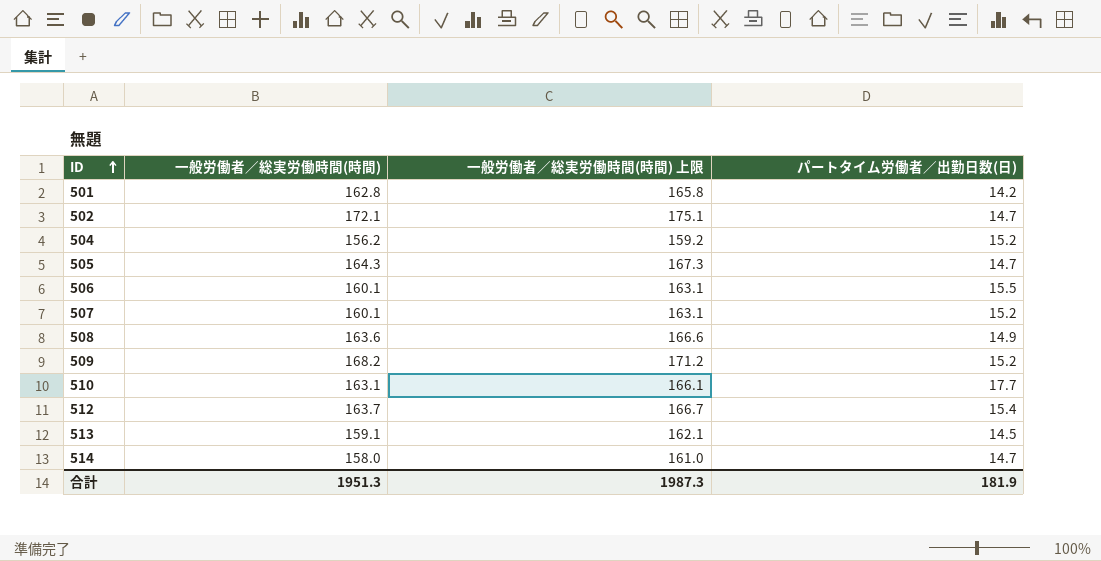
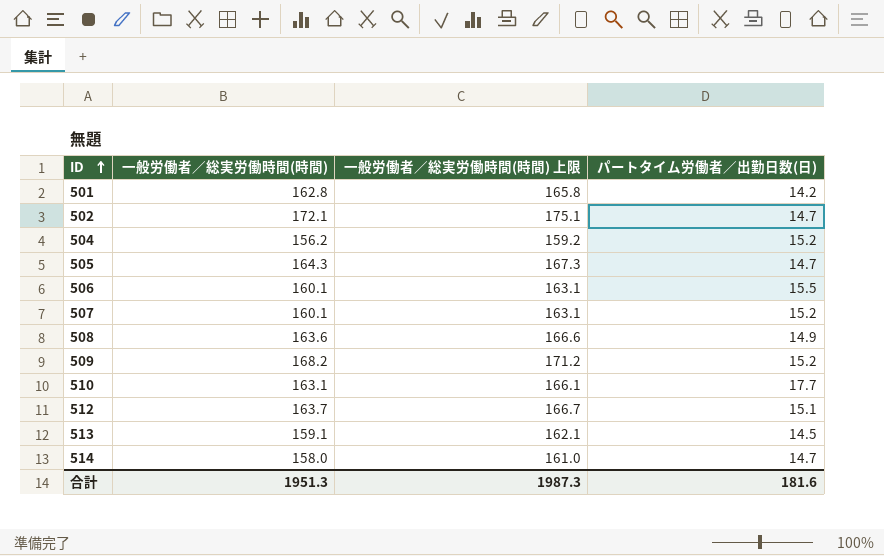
512 | パートタイム労働者／出勤日数(日): 15.4 -> 15.1
合計 | パートタイム労働者／出勤日数(日): 181.9 -> 181.6

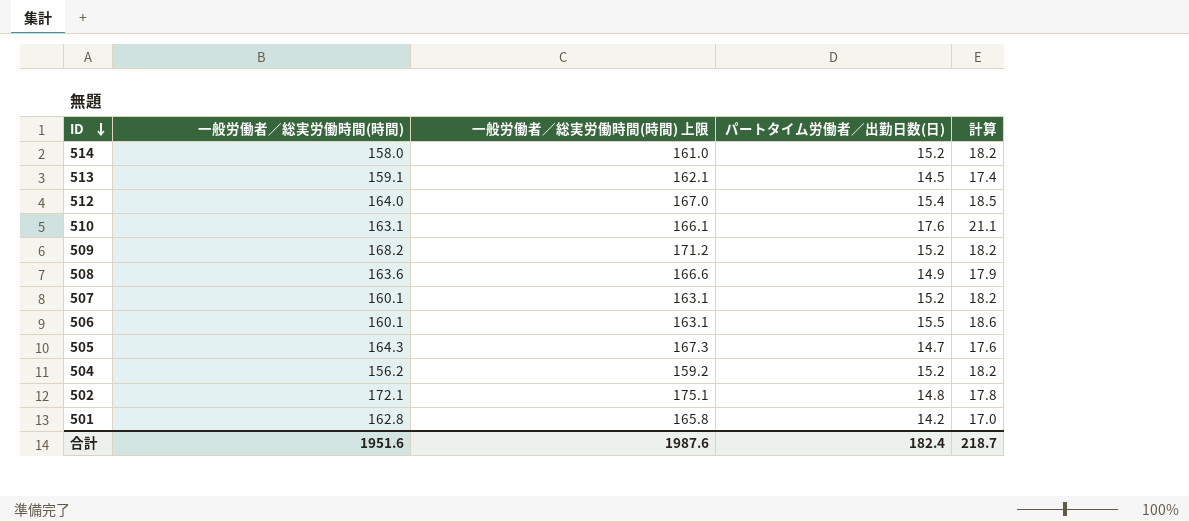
row order: ID ascending -> ID descending
column 計算 | formula: none -> [パートタイム労働者／出勤日数(日)] * 1.2
514 | パートタイム労働者／出勤日数(日): 14.7 -> 15.2
512 | 一般労働者／総実労働時間(時間): 163.7 -> 164.0
512 | 一般労働者／総実労働時間(時間) 上限: 166.7 -> 167.0
512 | パートタイム労働者／出勤日数(日): 15.1 -> 15.4
510 | パートタイム労働者／出勤日数(日): 17.7 -> 17.6
502 | パートタイム労働者／出勤日数(日): 14.7 -> 14.8
合計 | 一般労働者／総実労働時間(時間): 1951.3 -> 1951.6
合計 | 一般労働者／総実労働時間(時間) 上限: 1987.3 -> 1987.6
合計 | パートタイム労働者／出勤日数(日): 181.6 -> 182.4

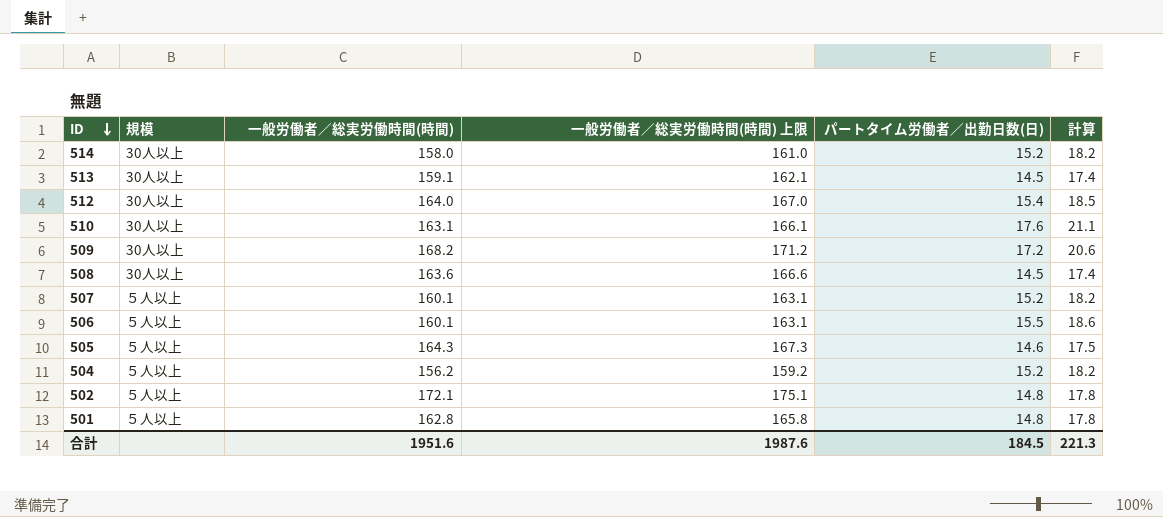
column 規模 | position: none -> 2
509 | パートタイム労働者／出勤日数(日): 15.2 -> 17.2
509 | 計算: 18.2 -> 20.6
508 | パートタイム労働者／出勤日数(日): 14.9 -> 14.5
508 | 計算: 17.9 -> 17.4
505 | パートタイム労働者／出勤日数(日): 14.7 -> 14.6
505 | 計算: 17.6 -> 17.5
501 | パートタイム労働者／出勤日数(日): 14.2 -> 14.8
501 | 計算: 17.0 -> 17.8
合計 | パートタイム労働者／出勤日数(日): 182.4 -> 184.5
合計 | 計算: 218.7 -> 221.3

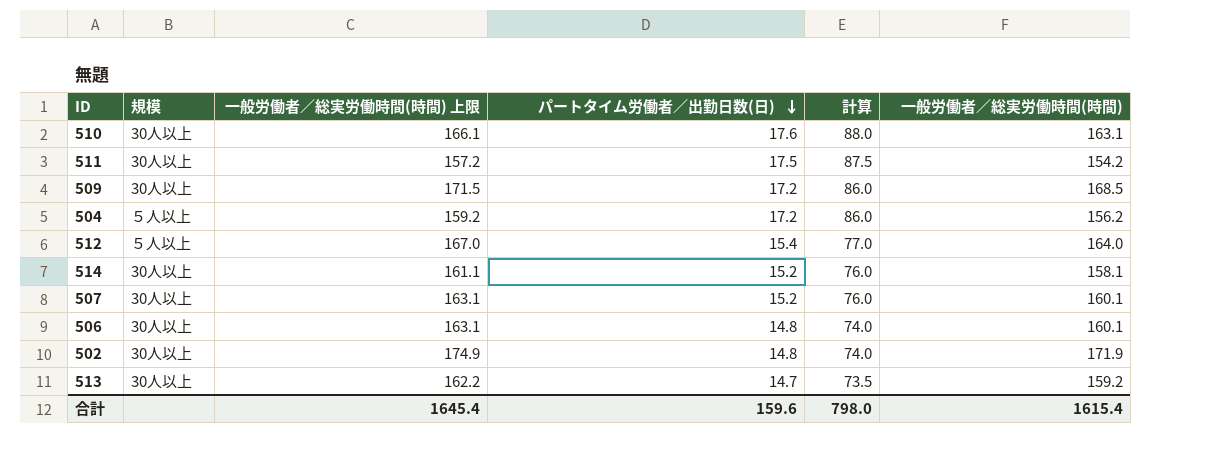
row order: ID descending -> パートタイム労働者／出勤日数(日) descending
column 計算 | formula: [パートタイム労働者／出勤日数(日)] * 1.2 -> [パートタイム労働者／出勤日数(日)] * 5
column 一般労働者／総実労働時間(時間) | position: 3 -> 6
row 508: 30人以上 | 163.6 | 166.6 | 14.5 | 17.4 -> none
row 505: ５人以上 | 164.3 | 167.3 | 14.6 | 17.5 -> none
row 501: ５人以上 | 162.8 | 165.8 | 14.8 | 17.8 -> none
row 511: none -> 30人以上 | 157.2 | 17.5 | 87.5 | 154.2
509 | 一般労働者／総実労働時間(時間) 上限: 171.2 -> 171.5
509 | 一般労働者／総実労働時間(時間): 168.2 -> 168.5
504 | パートタイム労働者／出勤日数(日): 15.2 -> 17.2
512 | 規模: 30人以上 -> ５人以上
514 | 一般労働者／総実労働時間(時間) 上限: 161.0 -> 161.1
514 | 一般労働者／総実労働時間(時間): 158.0 -> 158.1
507 | 規模: ５人以上 -> 30人以上
506 | 規模: ５人以上 -> 30人以上
506 | パートタイム労働者／出勤日数(日): 15.5 -> 14.8
502 | 規模: ５人以上 -> 30人以上
502 | 一般労働者／総実労働時間(時間) 上限: 175.1 -> 174.9
502 | 一般労働者／総実労働時間(時間): 172.1 -> 171.9
513 | 一般労働者／総実労働時間(時間) 上限: 162.1 -> 162.2
513 | パートタイム労働者／出勤日数(日): 14.5 -> 14.7
513 | 一般労働者／総実労働時間(時間): 159.1 -> 159.2
合計 | 一般労働者／総実労働時間(時間) 上限: 1987.6 -> 1645.4
合計 | パートタイム労働者／出勤日数(日): 184.5 -> 159.6
合計 | 計算: 221.3 -> 798.0
合計 | 一般労働者／総実労働時間(時間): 1951.6 -> 1615.4

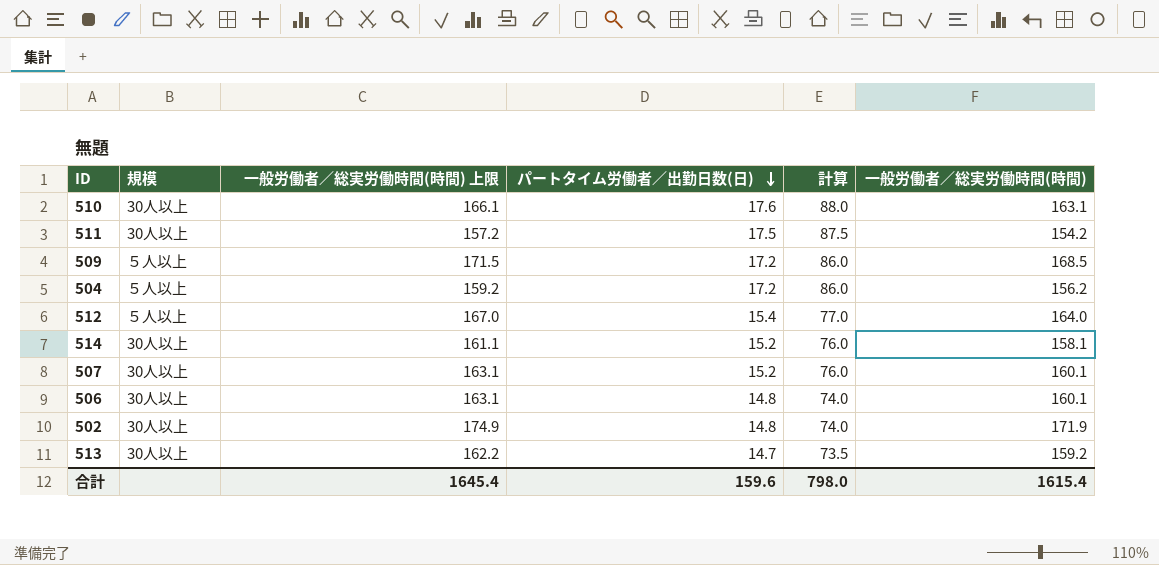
509 | 規模: 30人以上 -> ５人以上

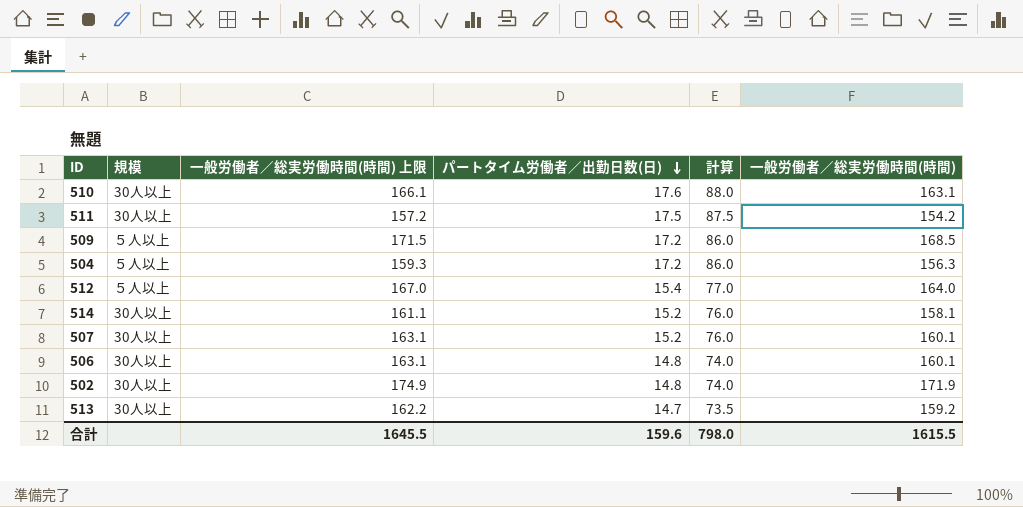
504 | 一般労働者／総実労働時間(時間) 上限: 159.2 -> 159.3
504 | 一般労働者／総実労働時間(時間): 156.2 -> 156.3
合計 | 一般労働者／総実労働時間(時間) 上限: 1645.4 -> 1645.5
合計 | 一般労働者／総実労働時間(時間): 1615.4 -> 1615.5

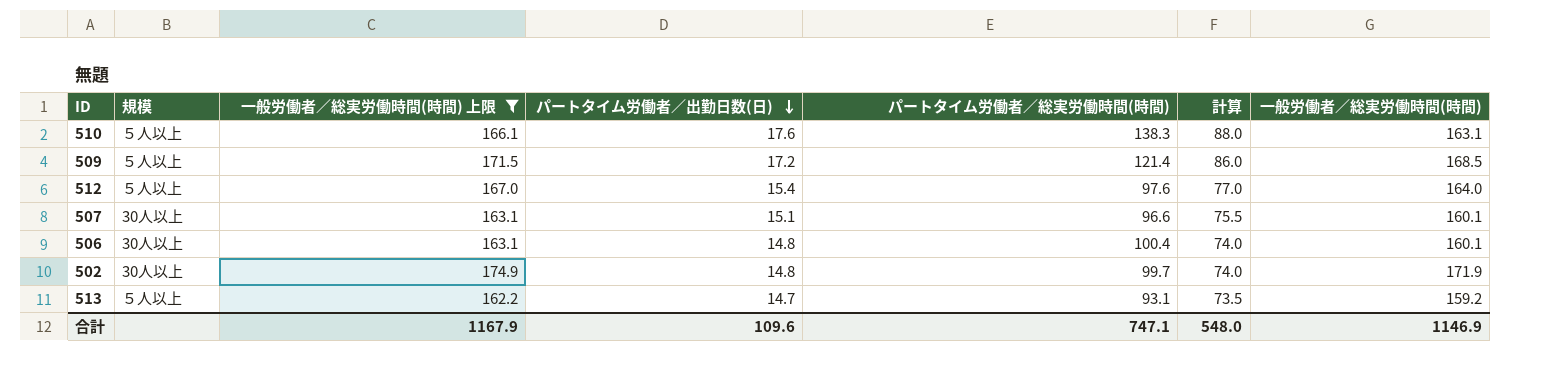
filter: none -> 一般労働者／総実労働時間(時間) 上限 >= 162.2
column パートタイム労働者／総実労働時間(時間) | position: none -> 5
510 | 規模: 30人以上 -> ５人以上
507 | パートタイム労働者／出勤日数(日): 15.2 -> 15.1
507 | 計算: 76.0 -> 75.5
513 | 規模: 30人以上 -> ５人以上
合計 | 一般労働者／総実労働時間(時間) 上限: 1645.5 -> 1167.9
合計 | パートタイム労働者／出勤日数(日): 159.6 -> 109.6
合計 | 計算: 798.0 -> 548.0
合計 | 一般労働者／総実労働時間(時間): 1615.5 -> 1146.9

